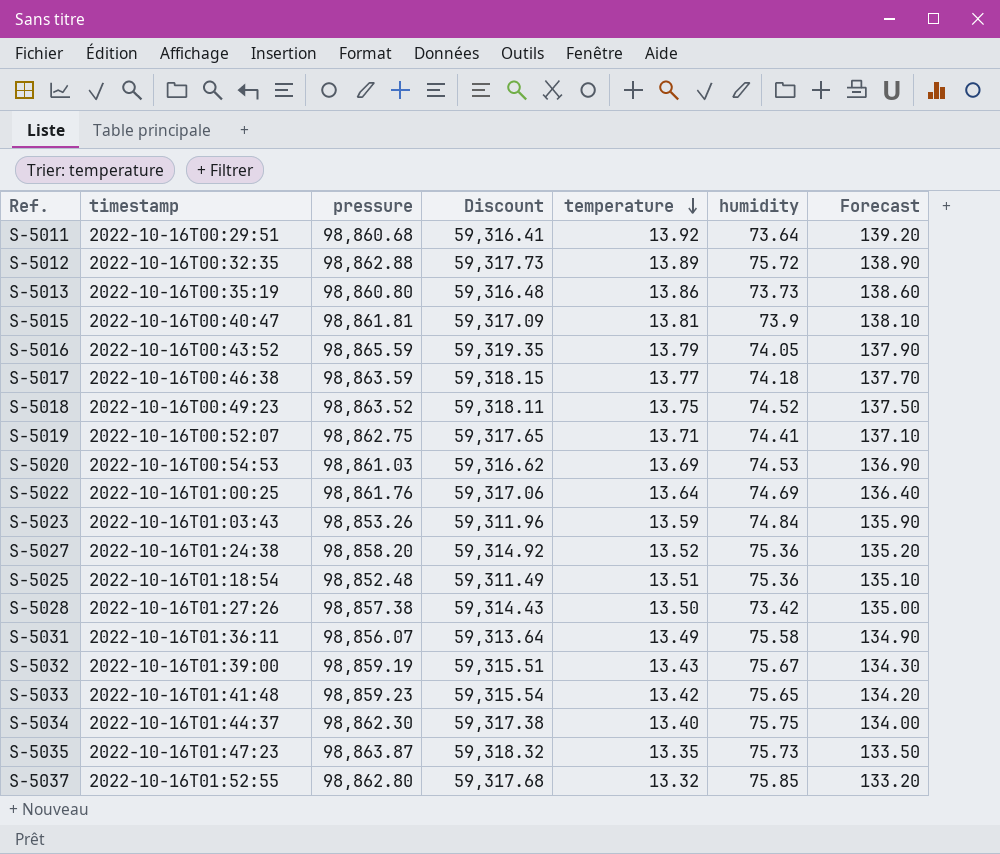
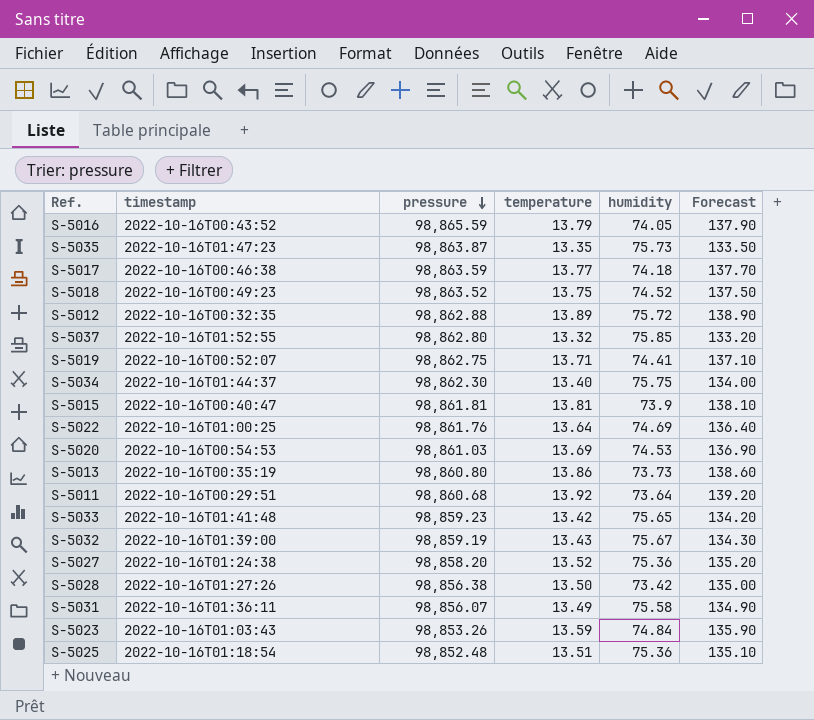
row order: temperature descending -> pressure descending
column Discount | formula: [pressure] * 0.6 -> none
S-5028 | pressure: 98,857.38 -> 98,856.38

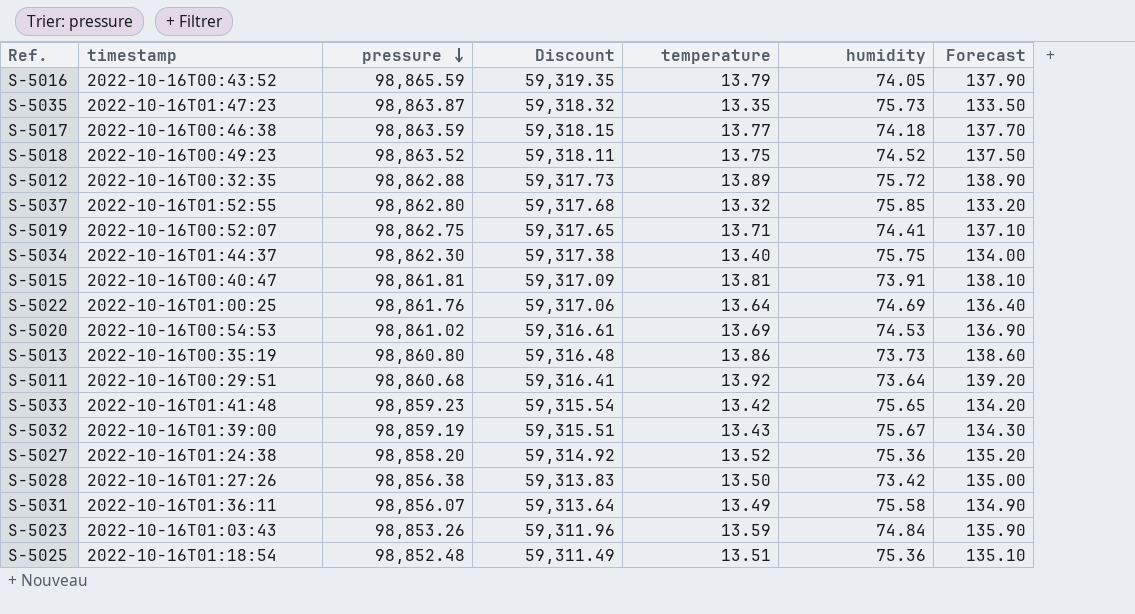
column Discount | formula: none -> [pressure] * 0.6
S-5015 | humidity: 73.9 -> 73.91
S-5020 | pressure: 98,861.03 -> 98,861.02

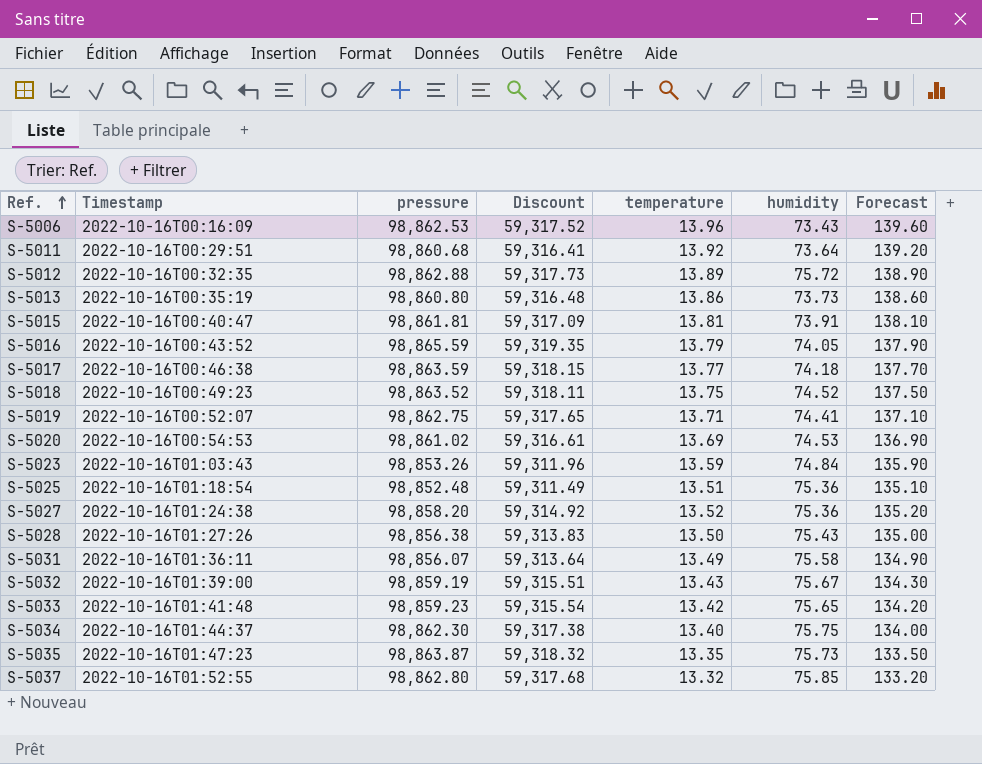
row order: pressure descending -> Ref. ascending
column name: timestamp -> Timestamp
row S-5022: 2022-10-16T01:00:25 | 98,861.76 | 59,317.06 | 13.64 | 74.69 | 136.40 -> none
row S-5006: none -> 2022-10-16T00:16:09 | 98,862.53 | 59,317.52 | 13.96 | 73.43 | 139.60
S-5028 | humidity: 73.42 -> 75.43

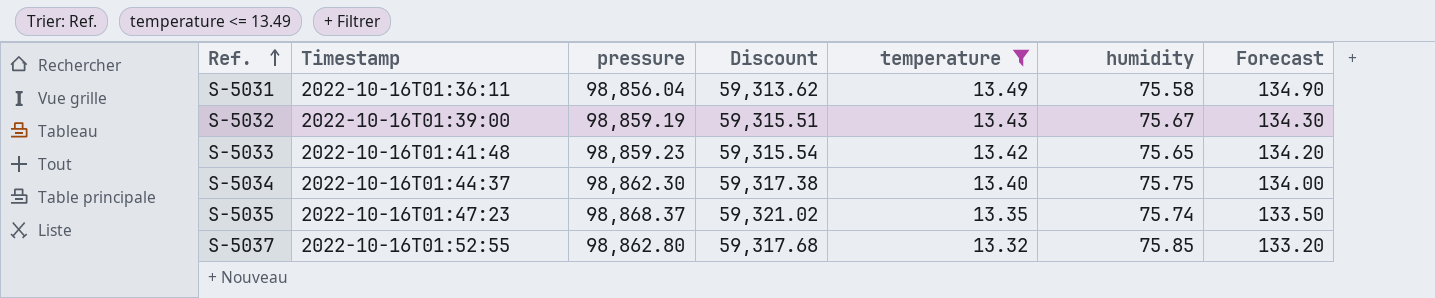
filter: none -> temperature <= 13.49
S-5031 | pressure: 98,856.07 -> 98,856.04
S-5031 | Discount: 59,313.64 -> 59,313.62
S-5035 | pressure: 98,863.87 -> 98,868.37
S-5035 | Discount: 59,318.32 -> 59,321.02
S-5035 | humidity: 75.73 -> 75.74

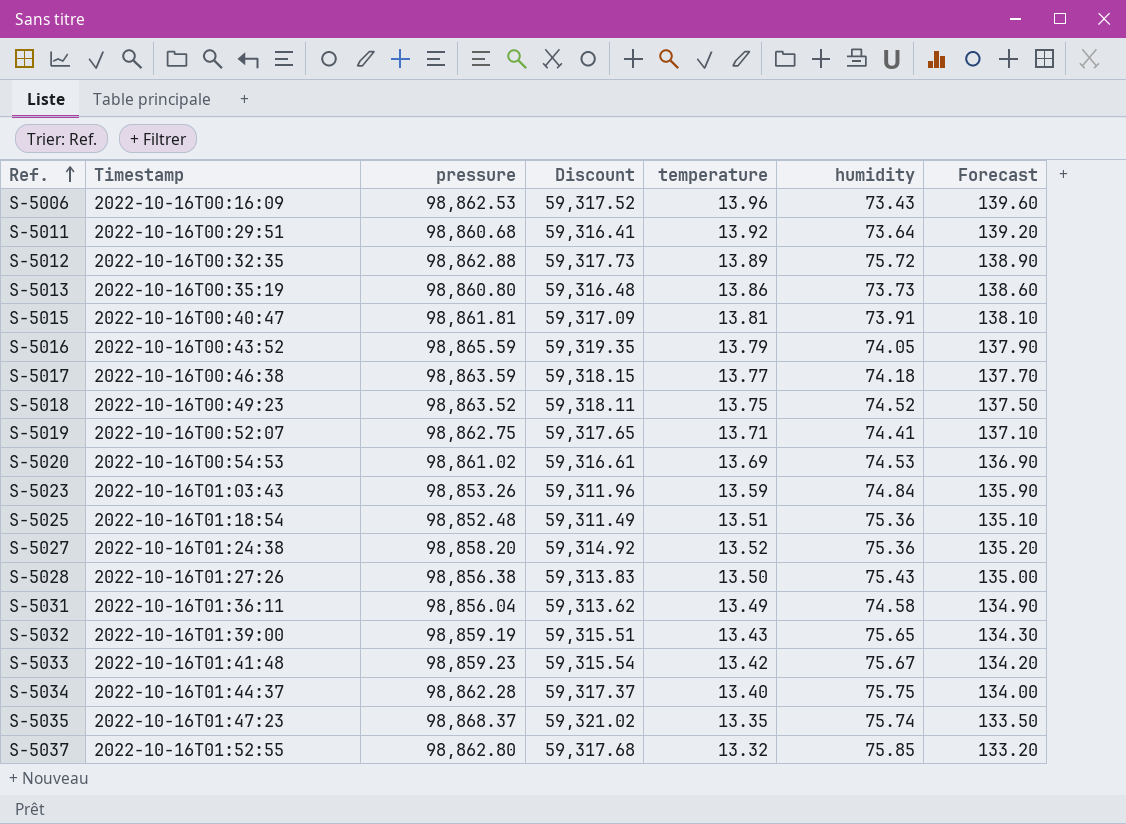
filter: temperature <= 13.49 -> none
S-5031 | humidity: 75.58 -> 74.58
S-5032 | humidity: 75.67 -> 75.65
S-5033 | humidity: 75.65 -> 75.67
S-5034 | pressure: 98,862.30 -> 98,862.28
S-5034 | Discount: 59,317.38 -> 59,317.37

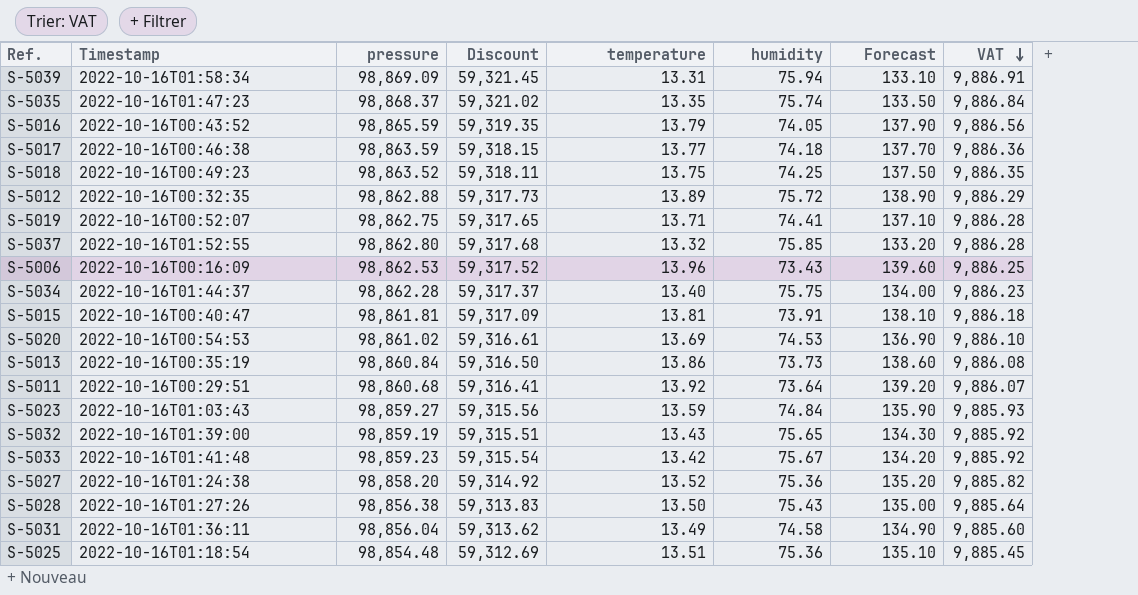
row order: Ref. ascending -> VAT descending
column VAT | formula: none -> [pressure] * 0.1
row S-5039: none -> 2022-10-16T01:58:34 | 98,869.09 | 59,321.45 | 13.31 | 75.94 | 133.10 | 9,886.91
S-5018 | humidity: 74.52 -> 74.25
S-5013 | pressure: 98,860.80 -> 98,860.84
S-5013 | Discount: 59,316.48 -> 59,316.50
S-5023 | pressure: 98,853.26 -> 98,859.27
S-5023 | Discount: 59,311.96 -> 59,315.56
S-5025 | pressure: 98,852.48 -> 98,854.48
S-5025 | Discount: 59,311.49 -> 59,312.69

